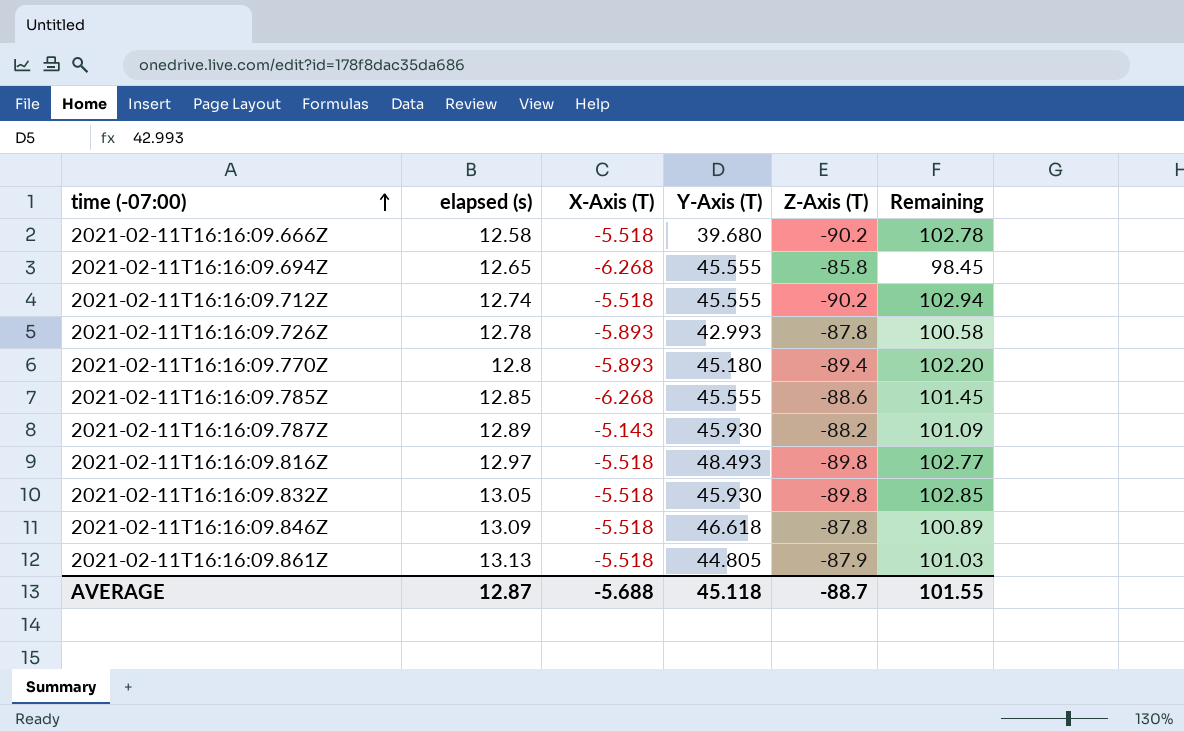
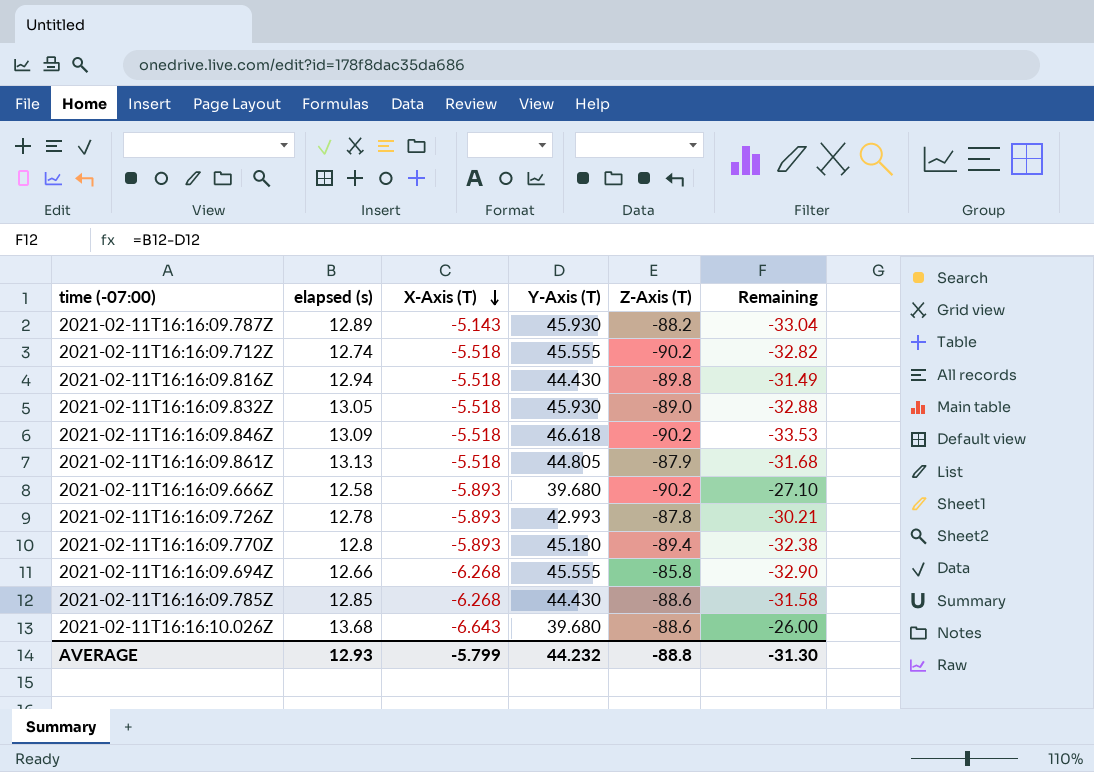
row order: time (-07:00) ascending -> X-Axis (T) descending
column Remaining | formula: [elapsed (s)] - [Z-Axis (T)] -> [elapsed (s)] - [Y-Axis (T)]
2021-02-11T16:16:09.816Z | elapsed (s): 12.97 -> 12.94
2021-02-11T16:16:09.816Z | Y-Axis (T): 48.493 -> 44.430
2021-02-11T16:16:09.832Z | Z-Axis (T): -89.8 -> -89.0
2021-02-11T16:16:09.846Z | Z-Axis (T): -87.8 -> -90.2
2021-02-11T16:16:09.666Z | X-Axis (T): -5.518 -> -5.893
2021-02-11T16:16:09.694Z | elapsed (s): 12.65 -> 12.66
2021-02-11T16:16:09.785Z | Y-Axis (T): 45.555 -> 44.430
row 2021-02-11T16:16:10.026Z: none -> 13.68 | -6.643 | 39.680 | -88.6 | -26.00
AVERAGE | elapsed (s): 12.87 -> 12.93
AVERAGE | X-Axis (T): -5.688 -> -5.799
AVERAGE | Y-Axis (T): 45.118 -> 44.232
AVERAGE | Z-Axis (T): -88.7 -> -88.8
AVERAGE | Remaining: 101.55 -> -31.30

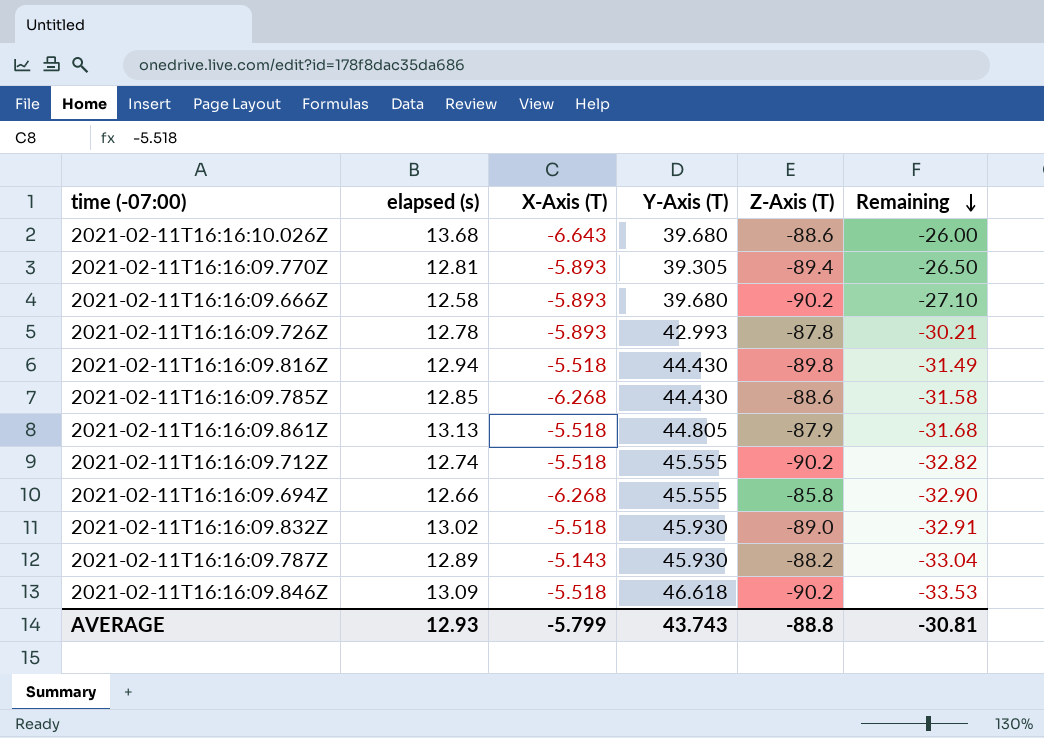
row order: X-Axis (T) descending -> Remaining descending
2021-02-11T16:16:09.770Z | elapsed (s): 12.8 -> 12.81
2021-02-11T16:16:09.770Z | Y-Axis (T): 45.180 -> 39.305
2021-02-11T16:16:09.770Z | Remaining: -32.38 -> -26.50
2021-02-11T16:16:09.832Z | elapsed (s): 13.05 -> 13.02
2021-02-11T16:16:09.832Z | Remaining: -32.88 -> -32.91
AVERAGE | Y-Axis (T): 44.232 -> 43.743
AVERAGE | Remaining: -31.30 -> -30.81

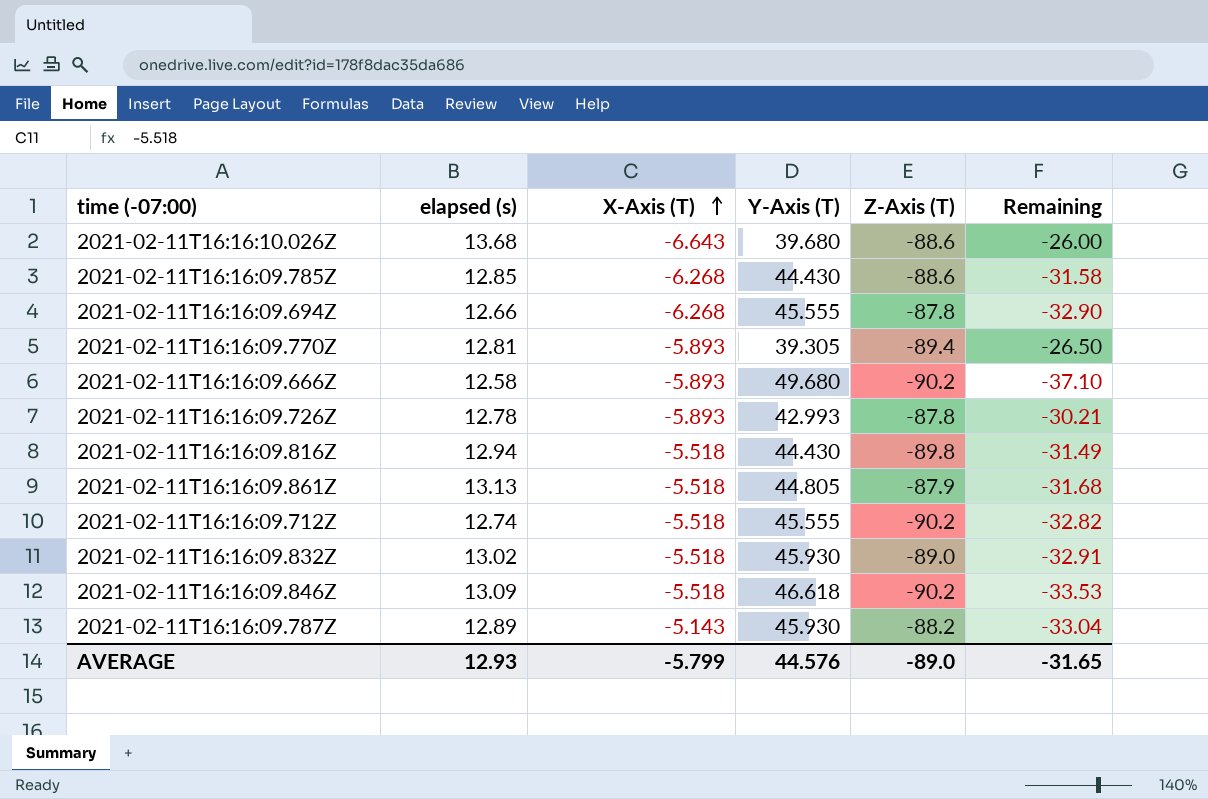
row order: Remaining descending -> X-Axis (T) ascending
2021-02-11T16:16:09.694Z | Z-Axis (T): -85.8 -> -87.8
2021-02-11T16:16:09.666Z | Y-Axis (T): 39.680 -> 49.680
2021-02-11T16:16:09.666Z | Remaining: -27.10 -> -37.10
AVERAGE | Y-Axis (T): 43.743 -> 44.576
AVERAGE | Z-Axis (T): -88.8 -> -89.0
AVERAGE | Remaining: -30.81 -> -31.65

